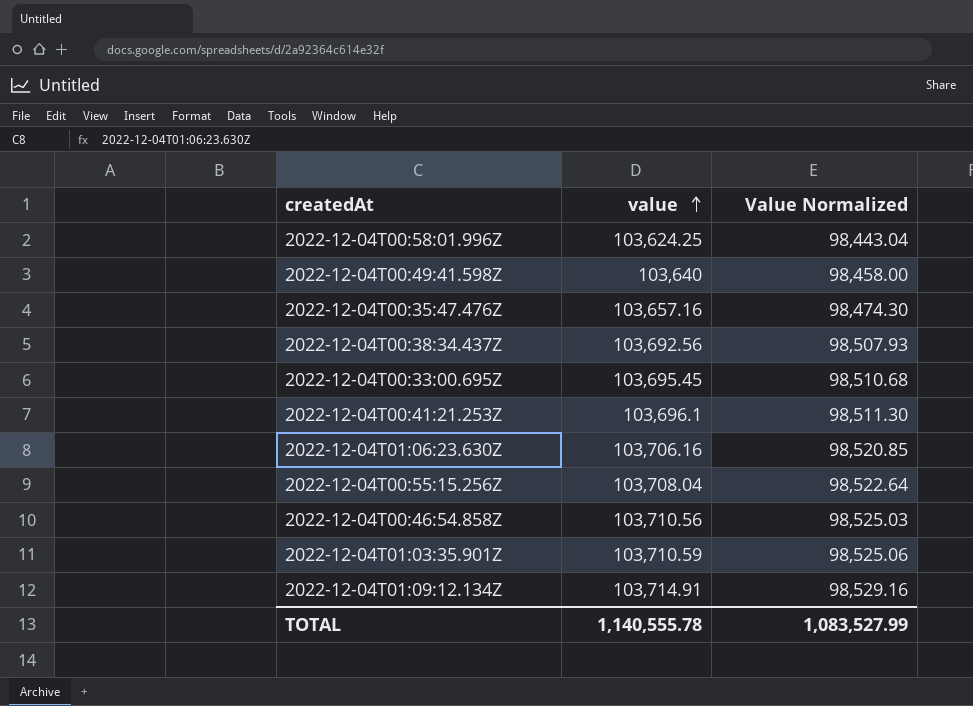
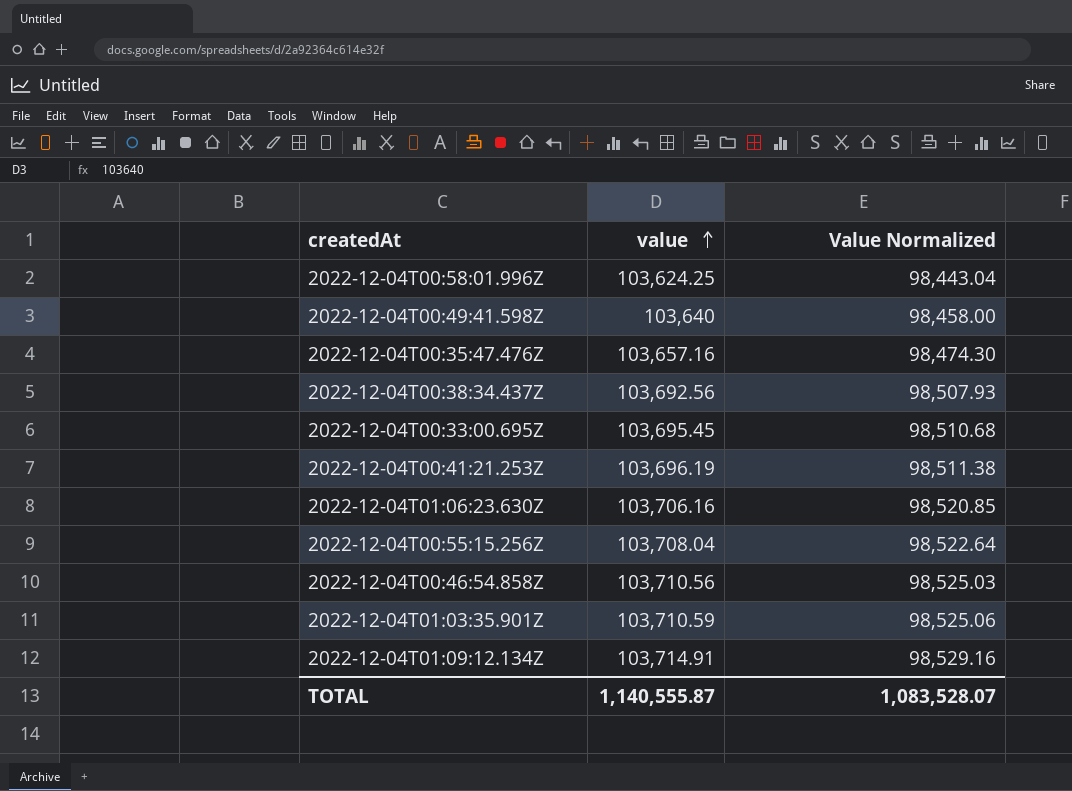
2022-12-04T00:41:21.253Z | value: 103,696.1 -> 103,696.19
2022-12-04T00:41:21.253Z | Value Normalized: 98,511.30 -> 98,511.38
TOTAL | value: 1,140,555.78 -> 1,140,555.87
TOTAL | Value Normalized: 1,083,527.99 -> 1,083,528.07

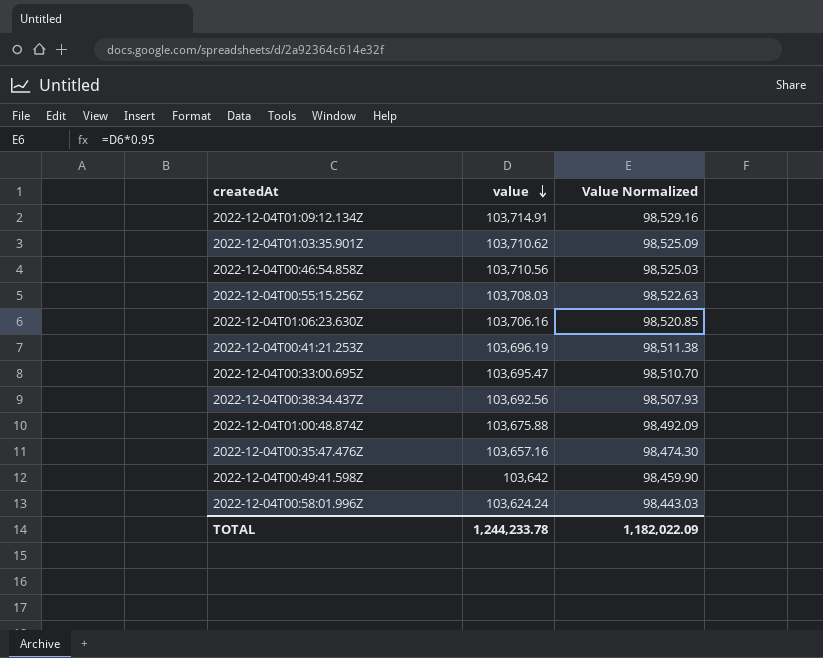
row order: value ascending -> value descending
2022-12-04T01:03:35.901Z | value: 103,710.59 -> 103,710.62
2022-12-04T01:03:35.901Z | Value Normalized: 98,525.06 -> 98,525.09
2022-12-04T00:55:15.256Z | value: 103,708.04 -> 103,708.03
2022-12-04T00:55:15.256Z | Value Normalized: 98,522.64 -> 98,522.63
2022-12-04T00:33:00.695Z | value: 103,695.45 -> 103,695.47
2022-12-04T00:33:00.695Z | Value Normalized: 98,510.68 -> 98,510.70
row 2022-12-04T01:00:48.874Z: none -> 103,675.88 | 98,492.09
2022-12-04T00:49:41.598Z | value: 103,640 -> 103,642
2022-12-04T00:49:41.598Z | Value Normalized: 98,458.00 -> 98,459.90
2022-12-04T00:58:01.996Z | value: 103,624.25 -> 103,624.24
2022-12-04T00:58:01.996Z | Value Normalized: 98,443.04 -> 98,443.03
TOTAL | value: 1,140,555.87 -> 1,244,233.78
TOTAL | Value Normalized: 1,083,528.07 -> 1,182,022.09

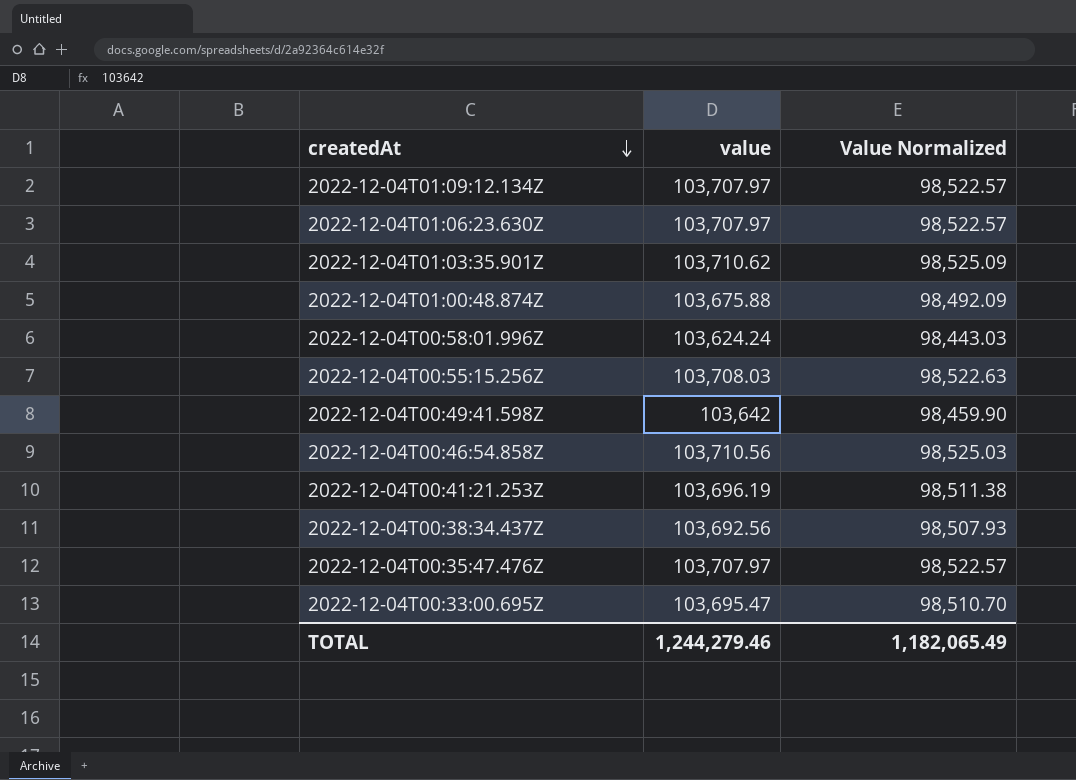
row order: value descending -> createdAt descending
2022-12-04T01:09:12.134Z | value: 103,714.91 -> 103,707.97
2022-12-04T01:09:12.134Z | Value Normalized: 98,529.16 -> 98,522.57
2022-12-04T01:06:23.630Z | value: 103,706.16 -> 103,707.97
2022-12-04T01:06:23.630Z | Value Normalized: 98,520.85 -> 98,522.57
2022-12-04T00:35:47.476Z | value: 103,657.16 -> 103,707.97
2022-12-04T00:35:47.476Z | Value Normalized: 98,474.30 -> 98,522.57
TOTAL | value: 1,244,233.78 -> 1,244,279.46
TOTAL | Value Normalized: 1,182,022.09 -> 1,182,065.49

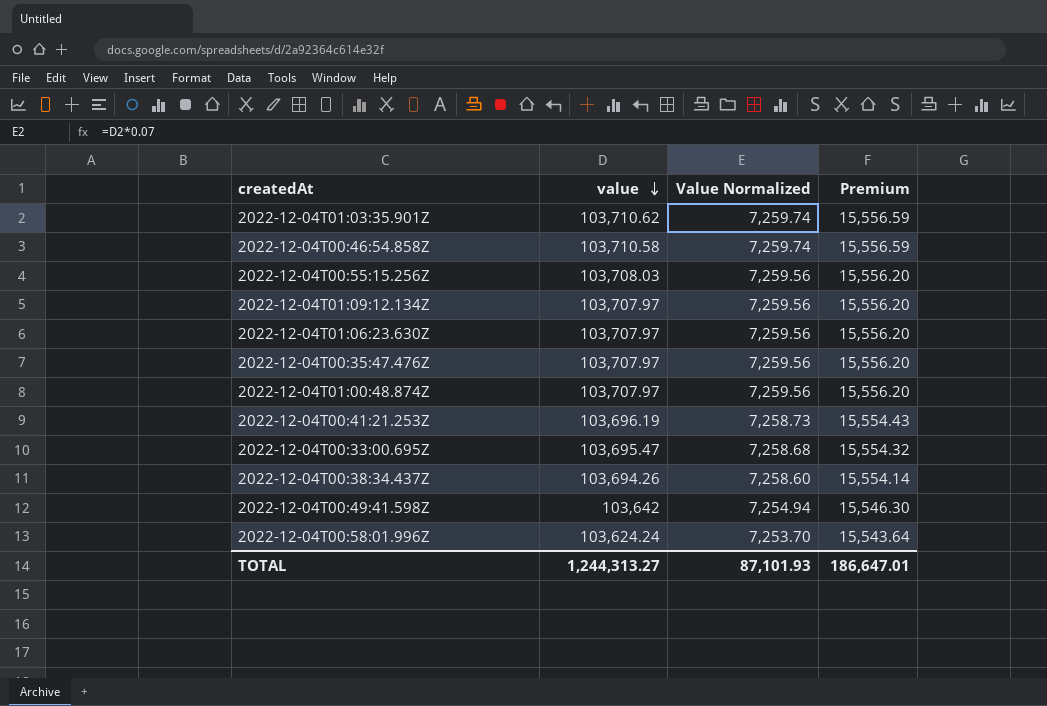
row order: createdAt descending -> value descending
column Value Normalized | formula: [value] * 0.95 -> [value] * 0.07
column Premium | formula: none -> [value] * 0.15
2022-12-04T00:46:54.858Z | value: 103,710.56 -> 103,710.58
2022-12-04T01:00:48.874Z | value: 103,675.88 -> 103,707.97
2022-12-04T00:38:34.437Z | value: 103,692.56 -> 103,694.26
TOTAL | value: 1,244,279.46 -> 1,244,313.27
TOTAL | Value Normalized: 1,182,065.49 -> 87,101.93

